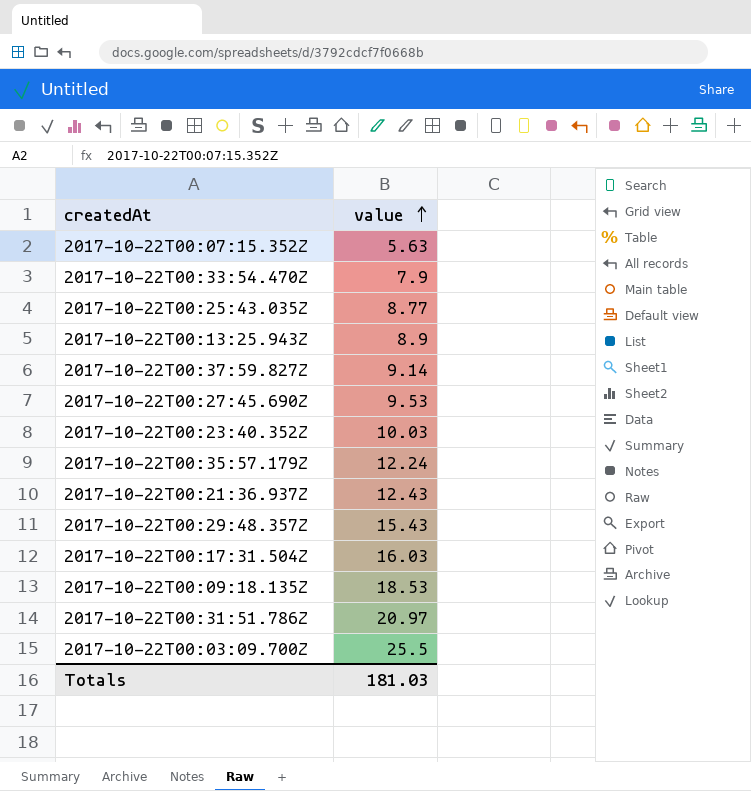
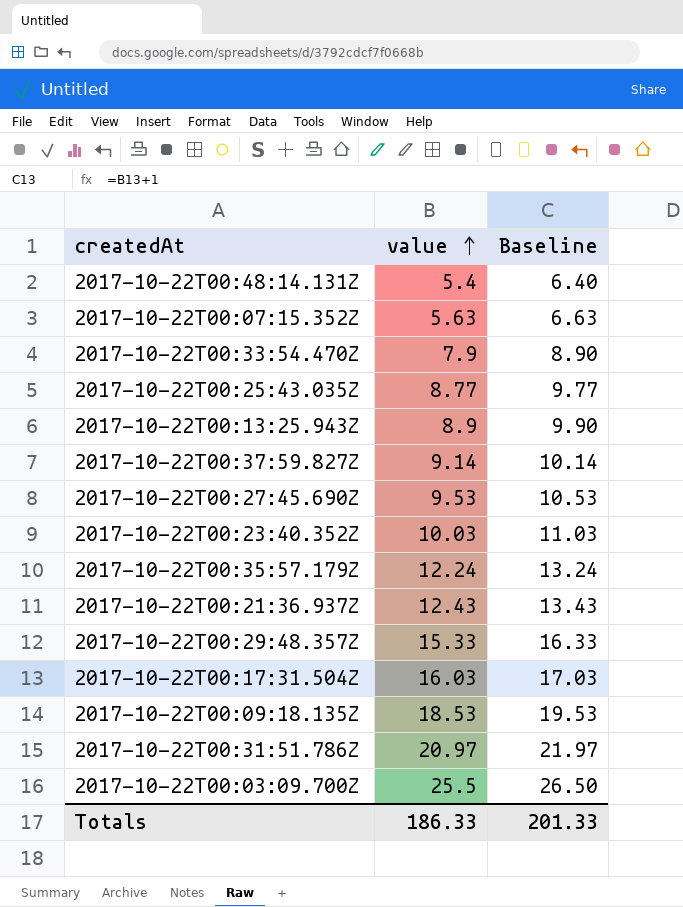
column Baseline | formula: none -> [value] + 1
row 2017-10-22T00:48:14.131Z: none -> 5.4 | 6.40
2017-10-22T00:29:48.357Z | value: 15.43 -> 15.33
Totals | value: 181.03 -> 186.33

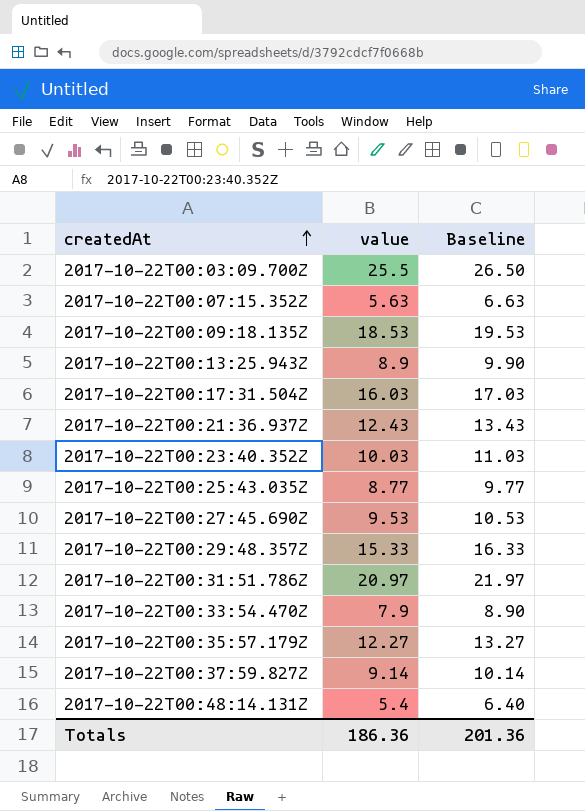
row order: value ascending -> createdAt ascending
2017-10-22T00:35:57.179Z | value: 12.24 -> 12.27
2017-10-22T00:35:57.179Z | Baseline: 13.24 -> 13.27
Totals | value: 186.33 -> 186.36
Totals | Baseline: 201.33 -> 201.36

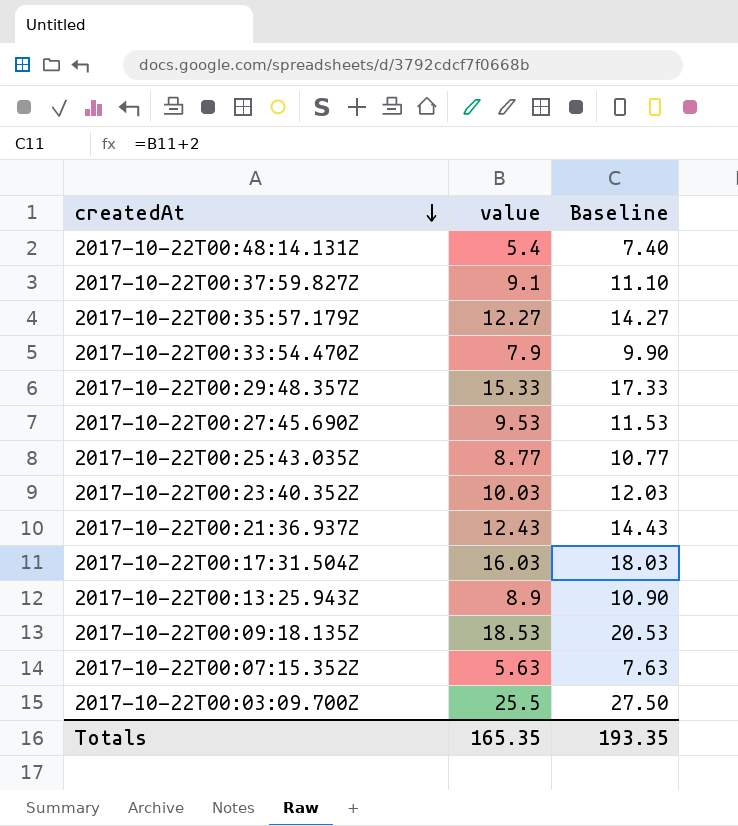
row order: createdAt ascending -> createdAt descending
column Baseline | formula: [value] + 1 -> [value] + 2
row 2017-10-22T00:31:51.786Z: 20.97 | 21.97 -> none
2017-10-22T00:37:59.827Z | value: 9.14 -> 9.1
Totals | value: 186.36 -> 165.35
Totals | Baseline: 201.36 -> 193.35

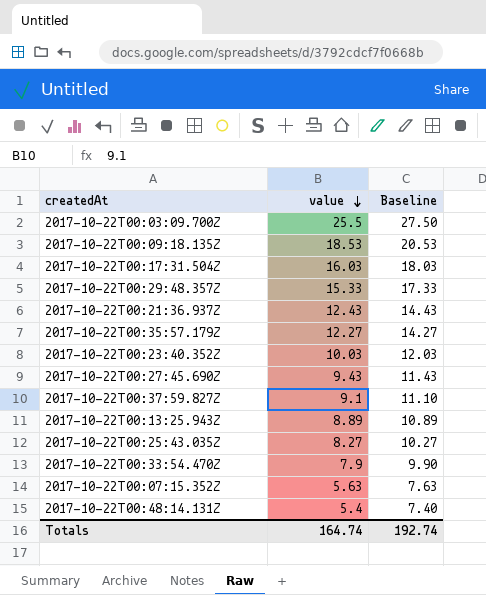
row order: createdAt descending -> value descending
2017-10-22T00:27:45.690Z | value: 9.53 -> 9.43
2017-10-22T00:27:45.690Z | Baseline: 11.53 -> 11.43
2017-10-22T00:13:25.943Z | value: 8.9 -> 8.89
2017-10-22T00:13:25.943Z | Baseline: 10.90 -> 10.89
2017-10-22T00:25:43.035Z | value: 8.77 -> 8.27
2017-10-22T00:25:43.035Z | Baseline: 10.77 -> 10.27
Totals | value: 165.35 -> 164.74
Totals | Baseline: 193.35 -> 192.74

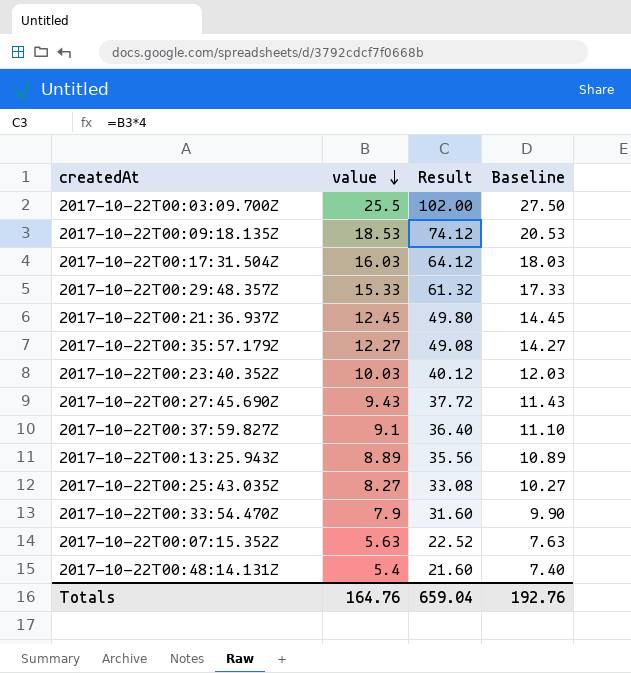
column Result | formula: none -> [value] * 4
2017-10-22T00:21:36.937Z | value: 12.43 -> 12.45
2017-10-22T00:21:36.937Z | Baseline: 14.43 -> 14.45
Totals | value: 164.74 -> 164.76
Totals | Baseline: 192.74 -> 192.76

